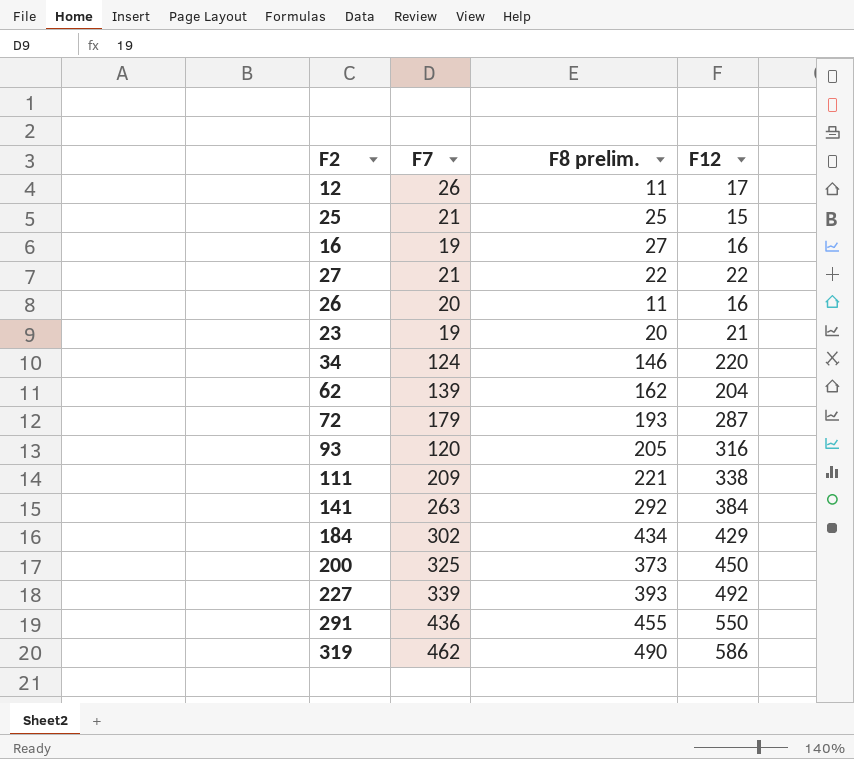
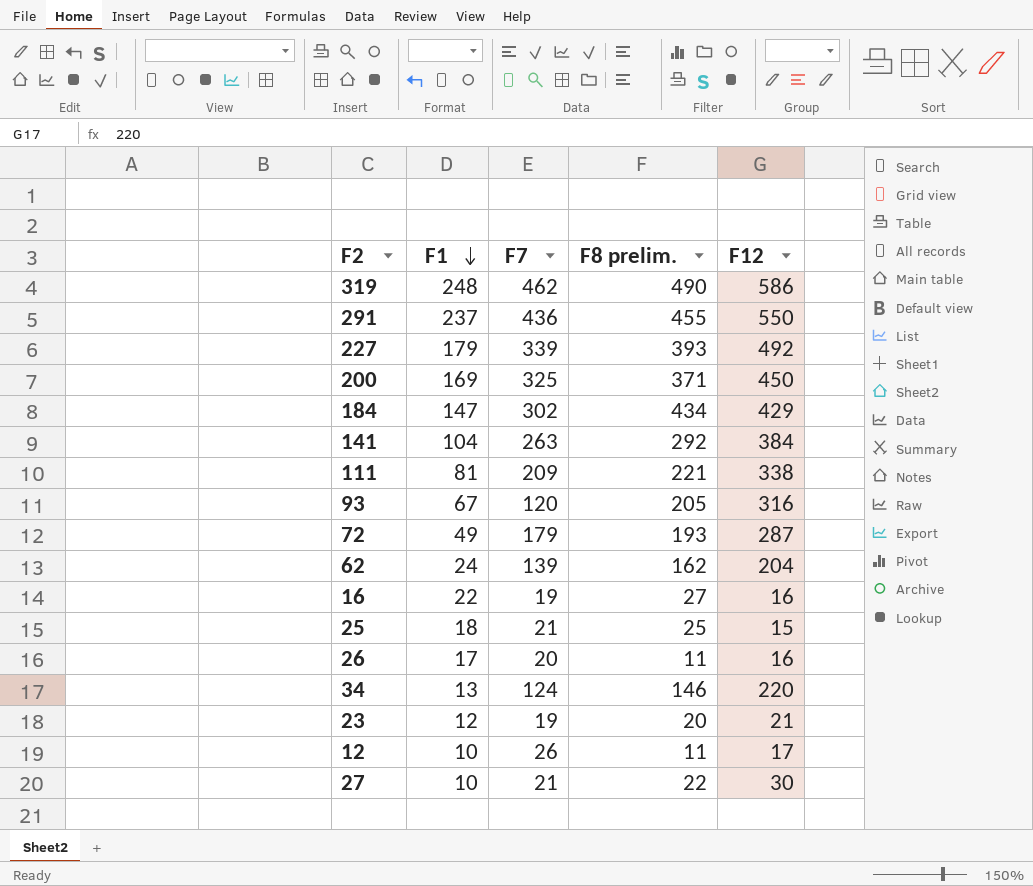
row order: none -> F1 descending
column F1 | position: none -> 2
200 | F8 prelim.: 373 -> 371
27 | F12: 22 -> 30

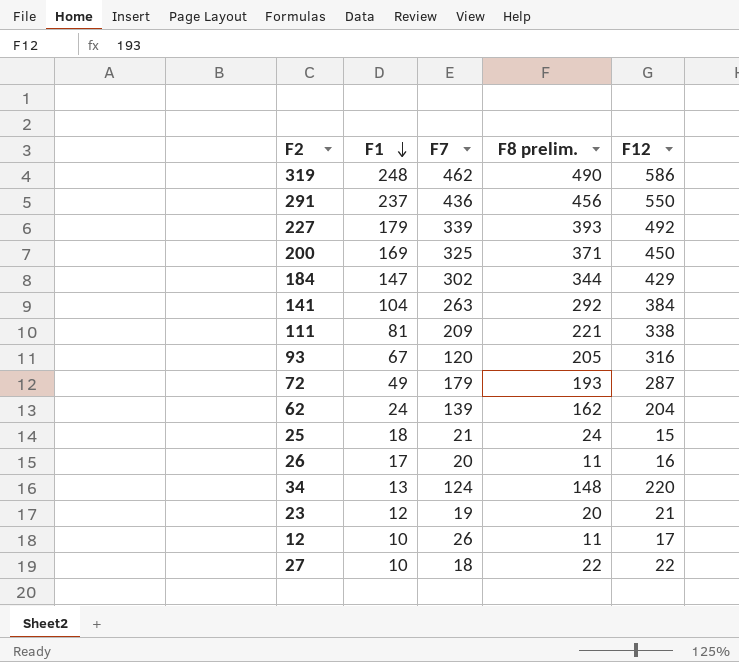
row 16: 22 | 19 | 27 | 16 -> none
291 | F8 prelim.: 455 -> 456
184 | F8 prelim.: 434 -> 344
25 | F8 prelim.: 25 -> 24
34 | F8 prelim.: 146 -> 148
27 | F7: 21 -> 18
27 | F12: 30 -> 22

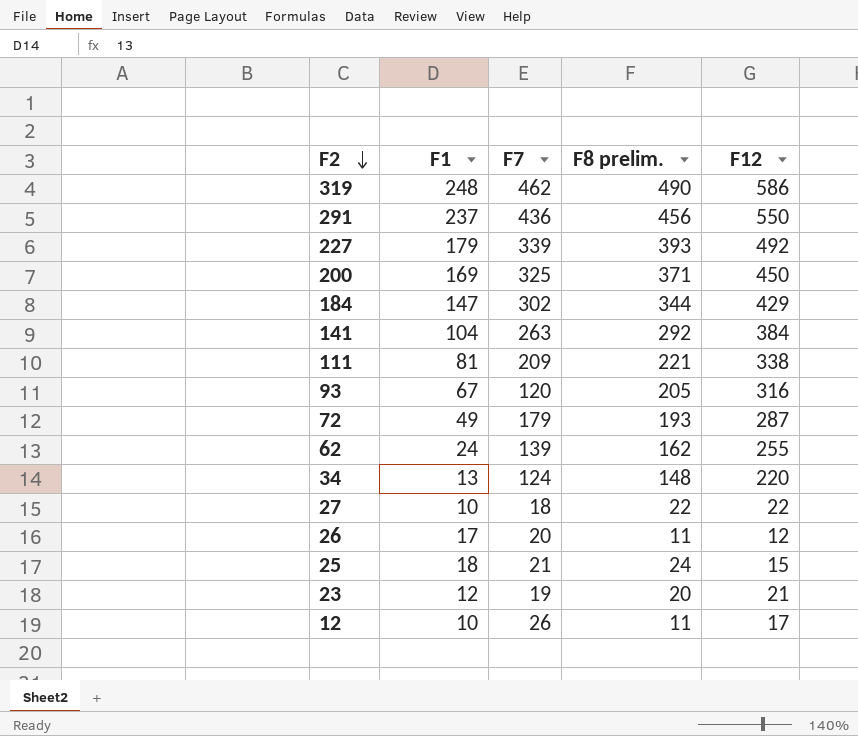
row order: F1 descending -> F2 descending
62 | F12: 204 -> 255
26 | F12: 16 -> 12

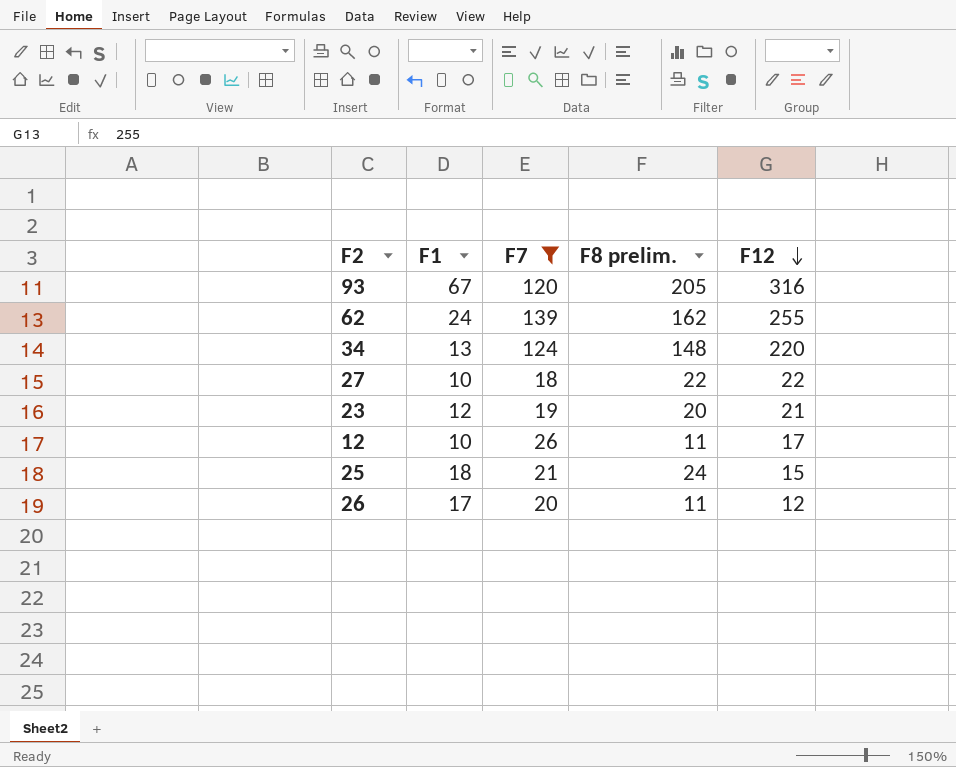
filter: none -> F7 <= 139
row order: F2 descending -> F12 descending

